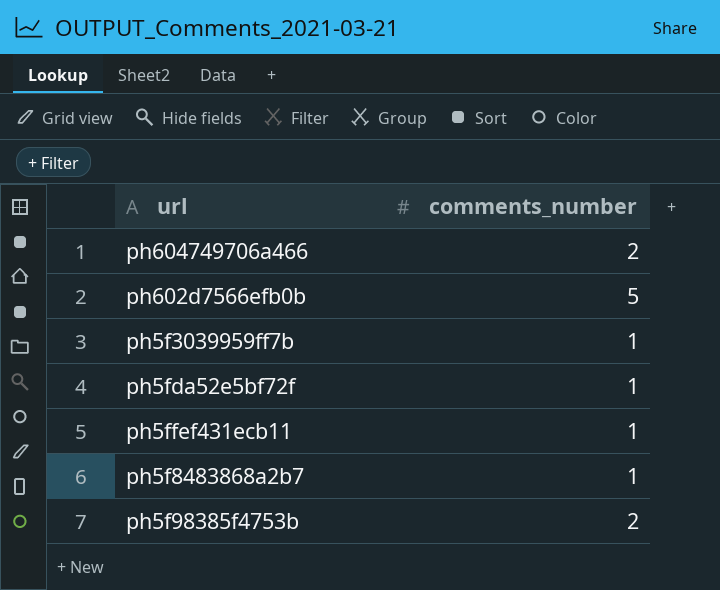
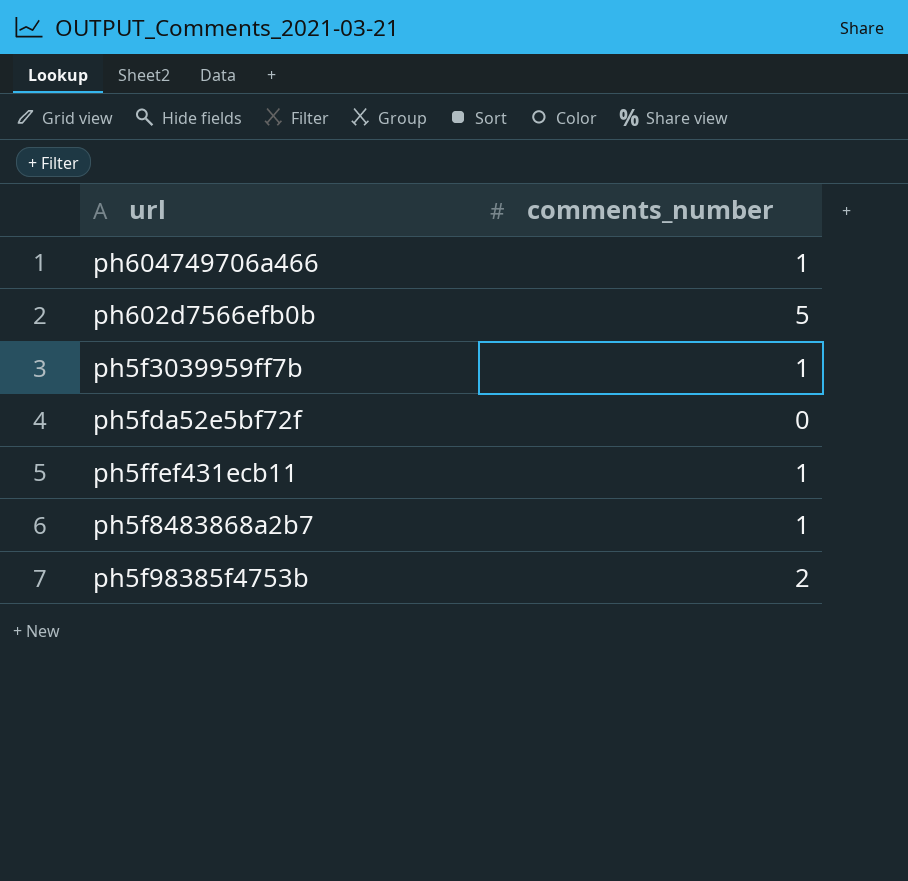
ph604749706a466 | comments_number: 2 -> 1
ph5fda52e5bf72f | comments_number: 1 -> 0

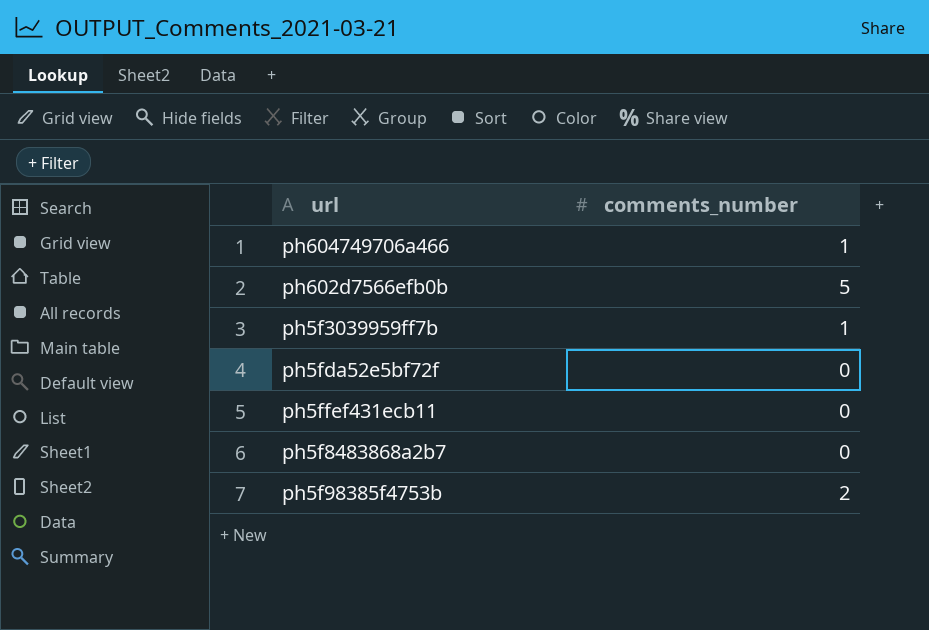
ph5ffef431ecb11 | comments_number: 1 -> 0
ph5f8483868a2b7 | comments_number: 1 -> 0

